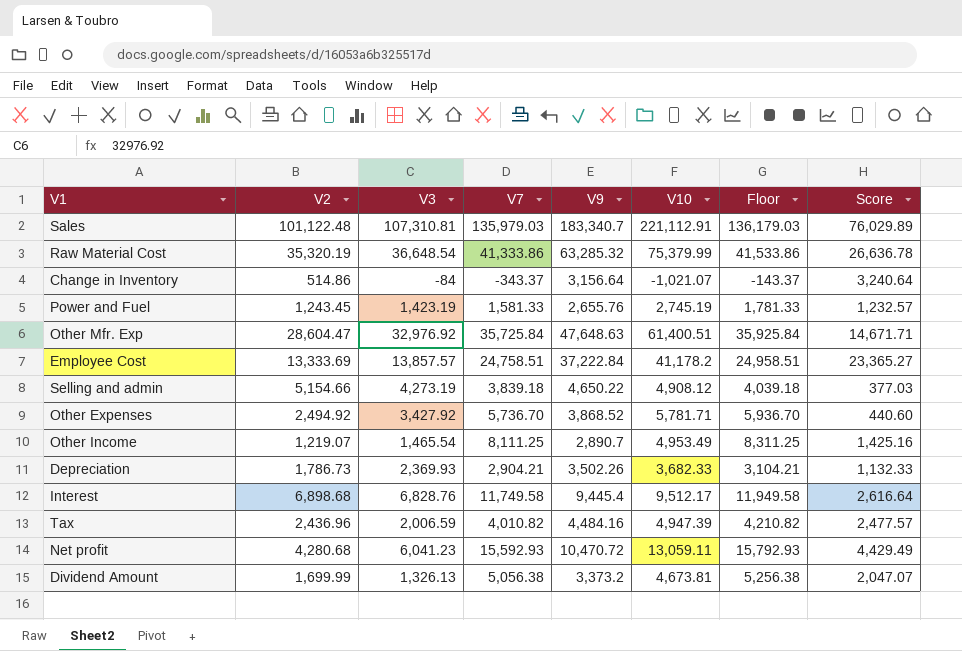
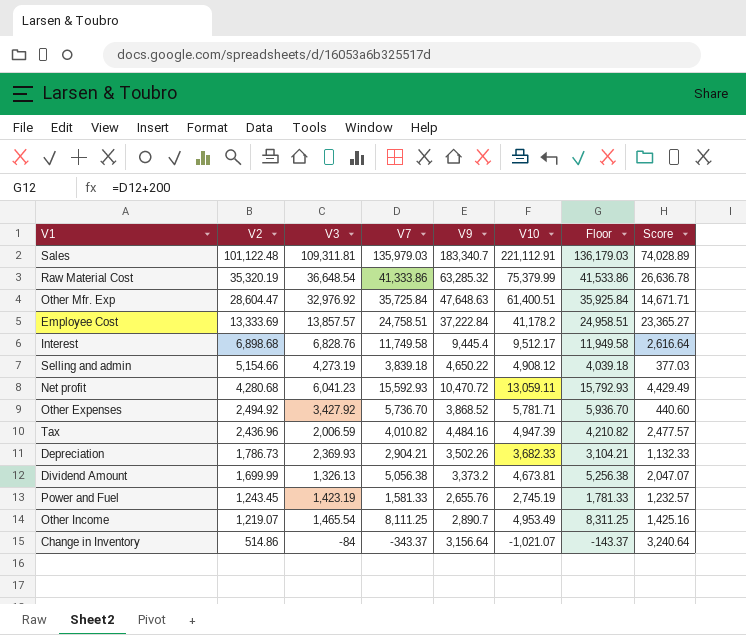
row order: none -> V2 descending
Sales | V3: 107,310.81 -> 109,311.81
Sales | Score: 76,029.89 -> 74,028.89

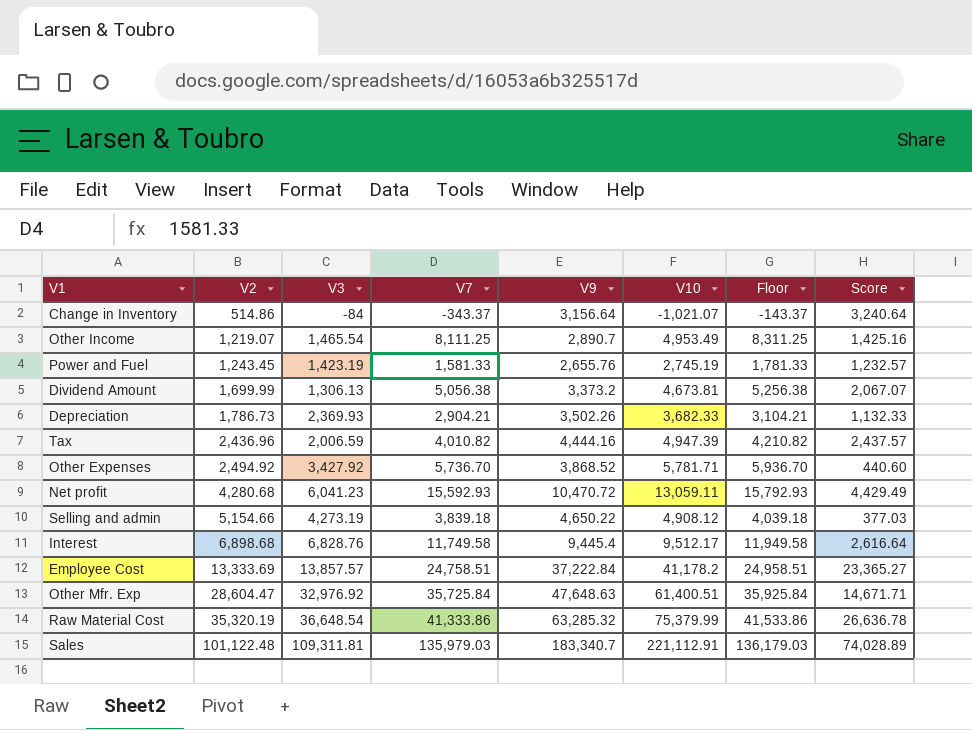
row order: V2 descending -> V2 ascending
Dividend Amount | V3: 1,326.13 -> 1,306.13
Dividend Amount | Score: 2,047.07 -> 2,067.07
Tax | V9: 4,484.16 -> 4,444.16
Tax | Score: 2,477.57 -> 2,437.57

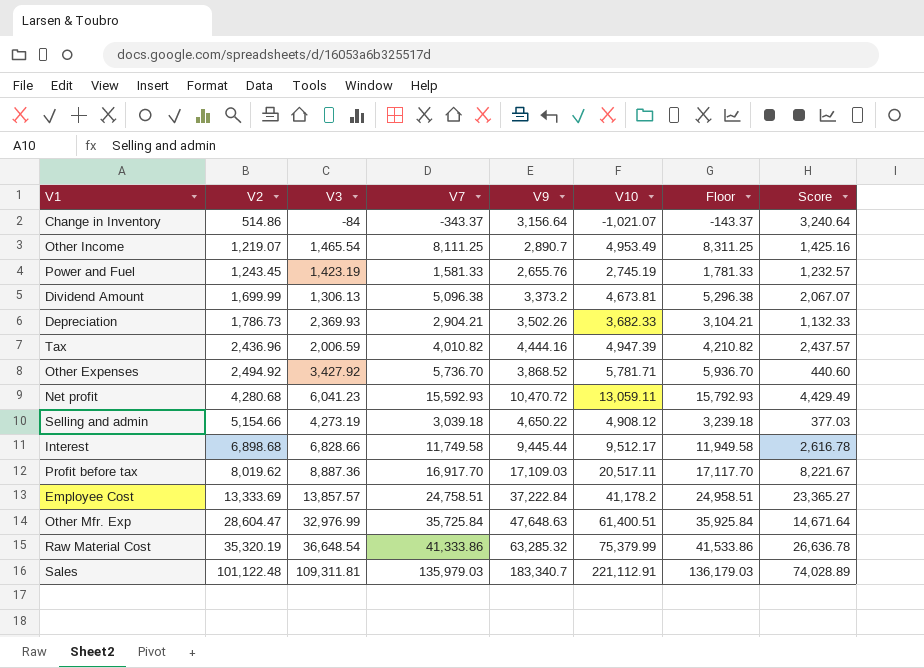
Dividend Amount | V7: 5,056.38 -> 5,096.38
Dividend Amount | Floor: 5,256.38 -> 5,296.38
Selling and admin | V7: 3,839.18 -> 3,039.18
Selling and admin | Floor: 4,039.18 -> 3,239.18
Interest | V3: 6,828.76 -> 6,828.66
Interest | V9: 9,445.4 -> 9,445.44
Interest | Score: 2,616.64 -> 2,616.78
row Profit before tax: none -> 8,019.62 | 8,887.36 | 16,917.70 | 17,109.03 | 20,517.11 | 17,117.70 | 8,221.67
Other Mfr. Exp | V3: 32,976.92 -> 32,976.99
Other Mfr. Exp | Score: 14,671.71 -> 14,671.64

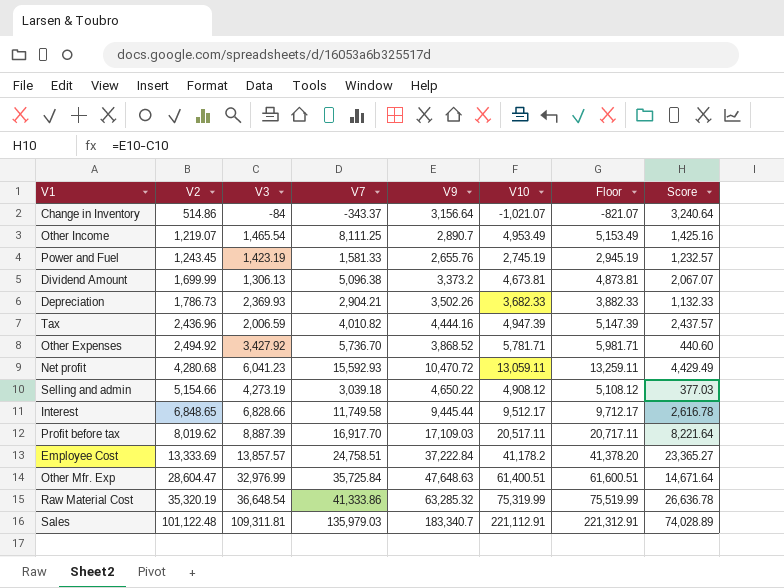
column Floor | formula: [V7] + 200 -> [V10] + 200
Interest | V2: 6,898.68 -> 6,848.65
Profit before tax | V3: 8,887.36 -> 8,887.39
Profit before tax | Score: 8,221.67 -> 8,221.64
Raw Material Cost | V10: 75,379.99 -> 75,319.99

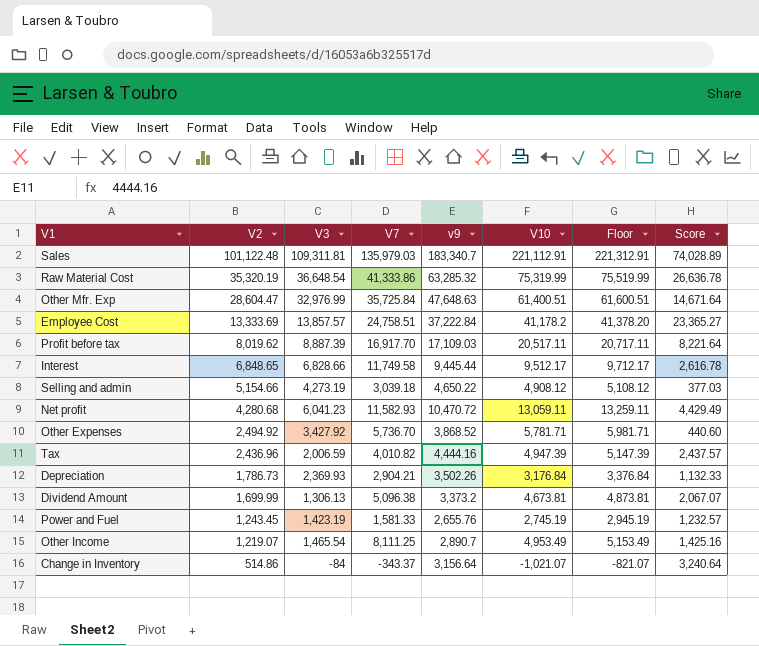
row order: V2 ascending -> V2 descending
column name: V9 -> v9
Net profit | V7: 15,592.93 -> 11,582.93
Depreciation | V10: 3,682.33 -> 3,176.84
Depreciation | Floor: 3,882.33 -> 3,376.84

